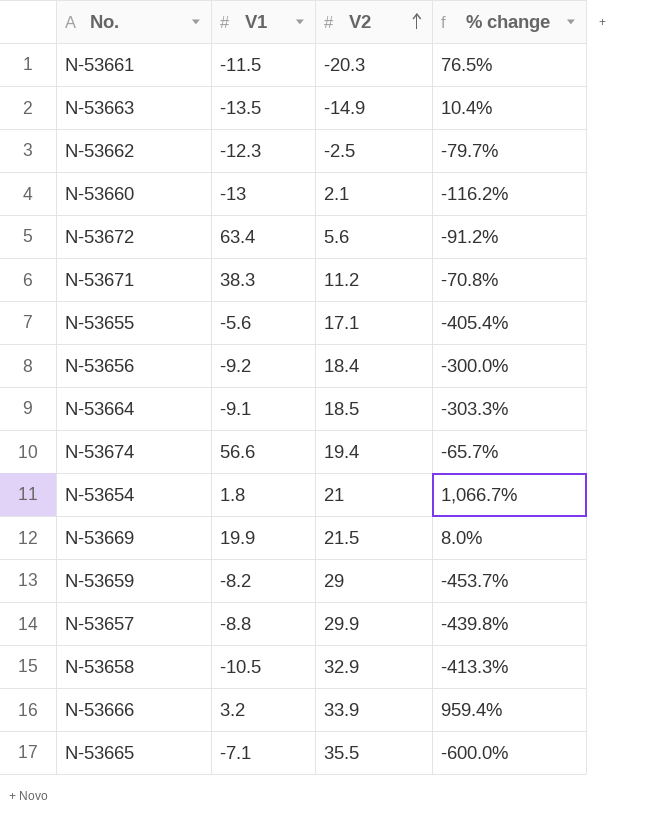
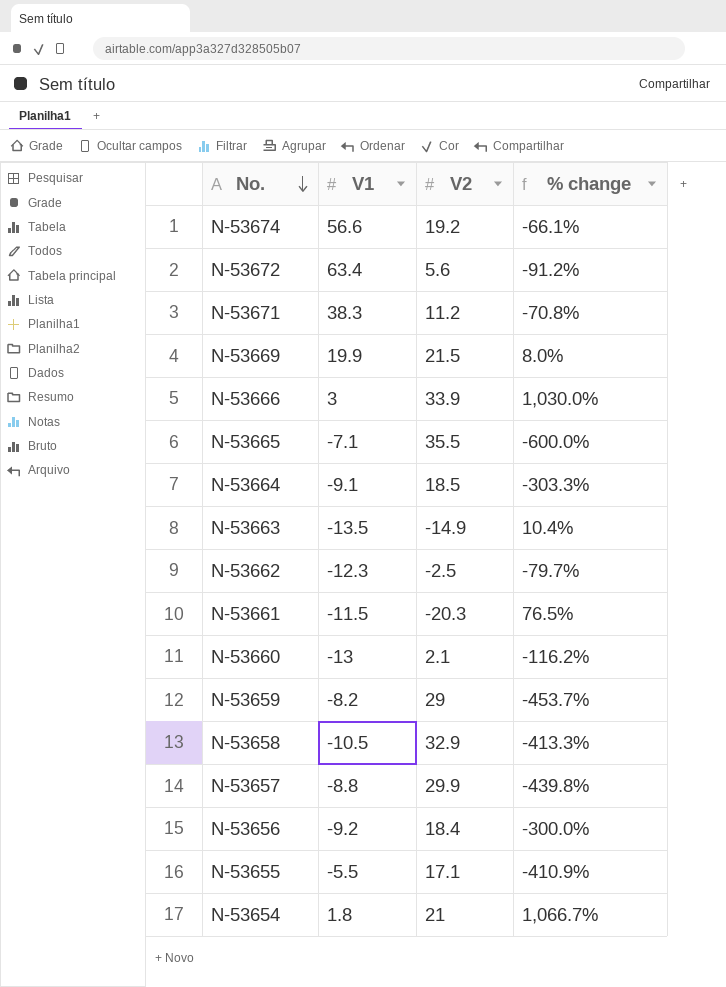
row order: V2 ascending -> No. descending
N-53674 | V2: 19.4 -> 19.2
N-53674 | % change: -65.7% -> -66.1%
N-53666 | V1: 3.2 -> 3
N-53666 | % change: 959.4% -> 1,030.0%
N-53655 | V1: -5.6 -> -5.5
N-53655 | % change: -405.4% -> -410.9%

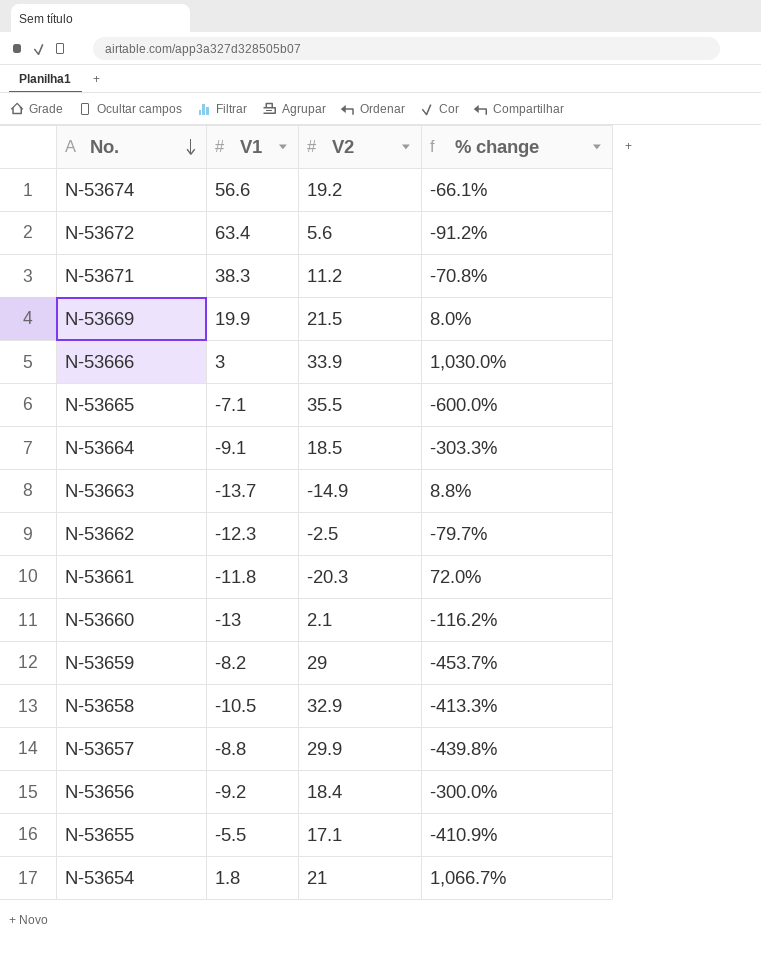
N-53663 | V1: -13.5 -> -13.7
N-53663 | % change: 10.4% -> 8.8%
N-53661 | V1: -11.5 -> -11.8
N-53661 | % change: 76.5% -> 72.0%

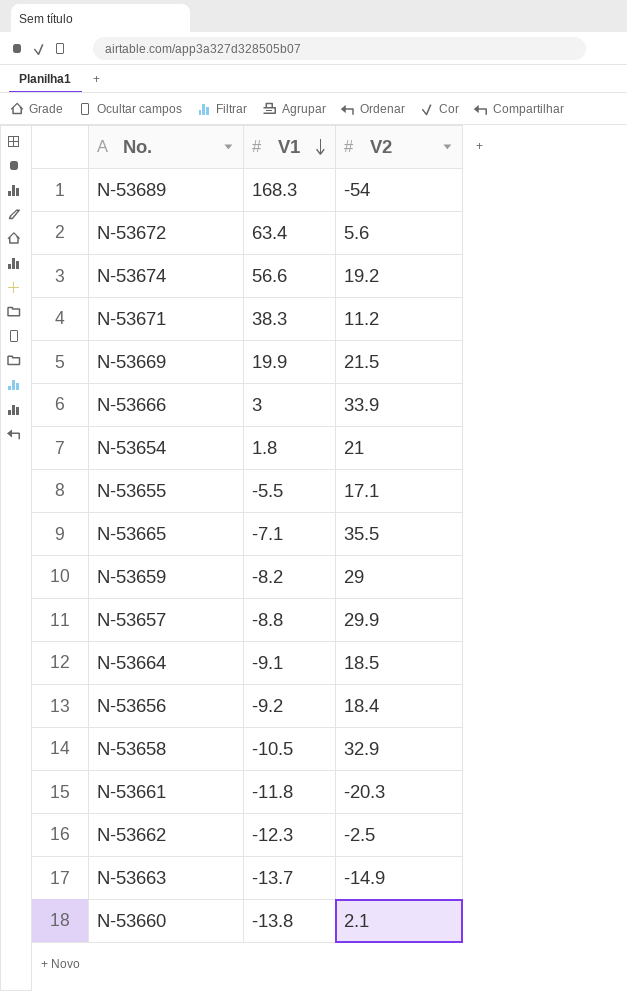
row order: No. descending -> V1 descending
column % change | formula: ([V2] - [V1]) / [V1] -> none
row N-53689: none -> 168.3 | -54
N-53660 | V1: -13 -> -13.8

